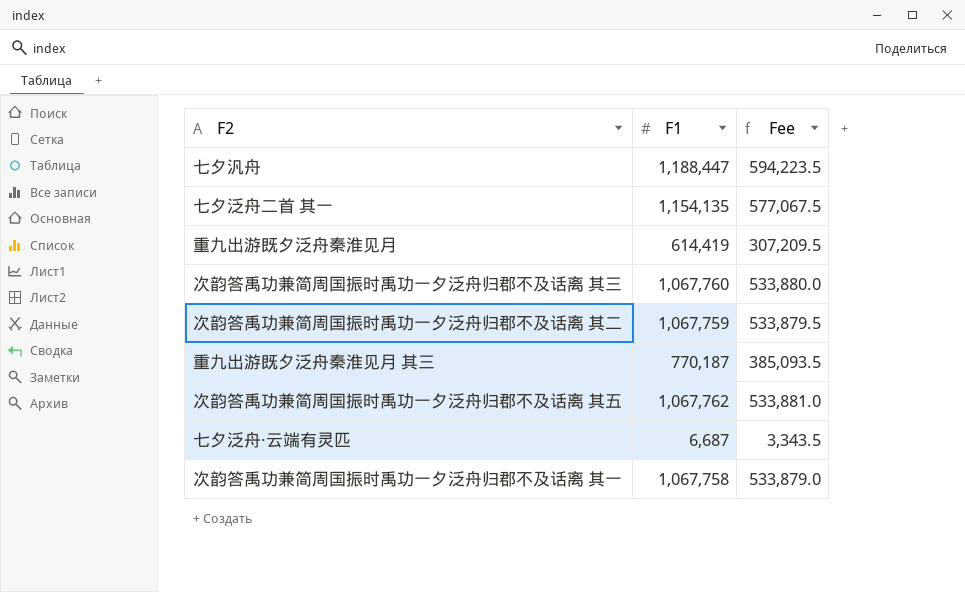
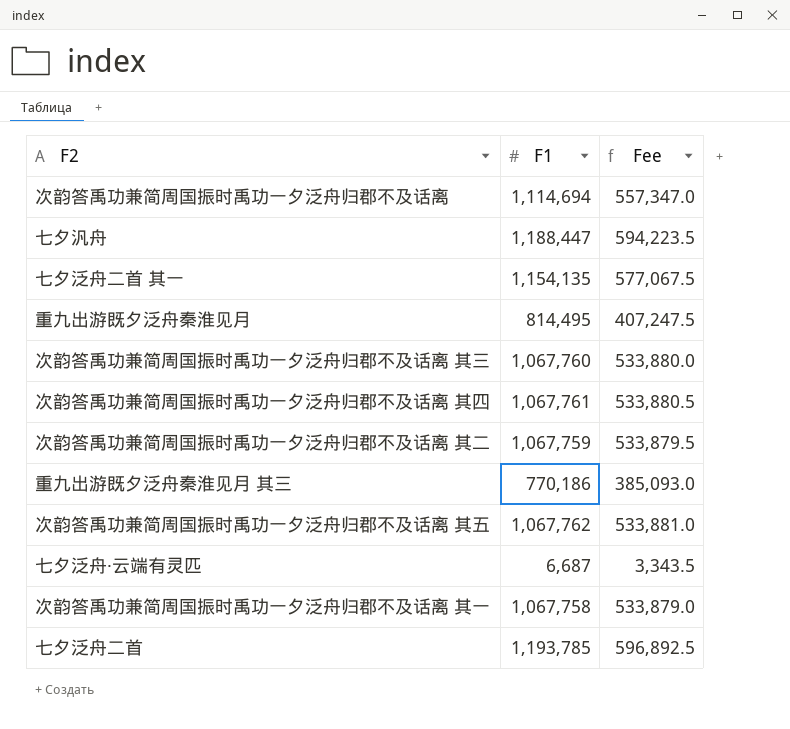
row 次韵答禹功兼简周国振时禹功一夕泛舟归郡不及话离: none -> 1,114,694 | 557,347.0
重九出游既夕泛舟秦淮见月 | F1: 614,419 -> 814,495
重九出游既夕泛舟秦淮见月 | Fee: 307,209.5 -> 407,247.5
row 次韵答禹功兼简周国振时禹功一夕泛舟归郡不及话离 其四: none -> 1,067,761 | 533,880.5
重九出游既夕泛舟秦淮见月 其三 | F1: 770,187 -> 770,186
重九出游既夕泛舟秦淮见月 其三 | Fee: 385,093.5 -> 385,093.0
row 七夕泛舟二首: none -> 1,193,785 | 596,892.5

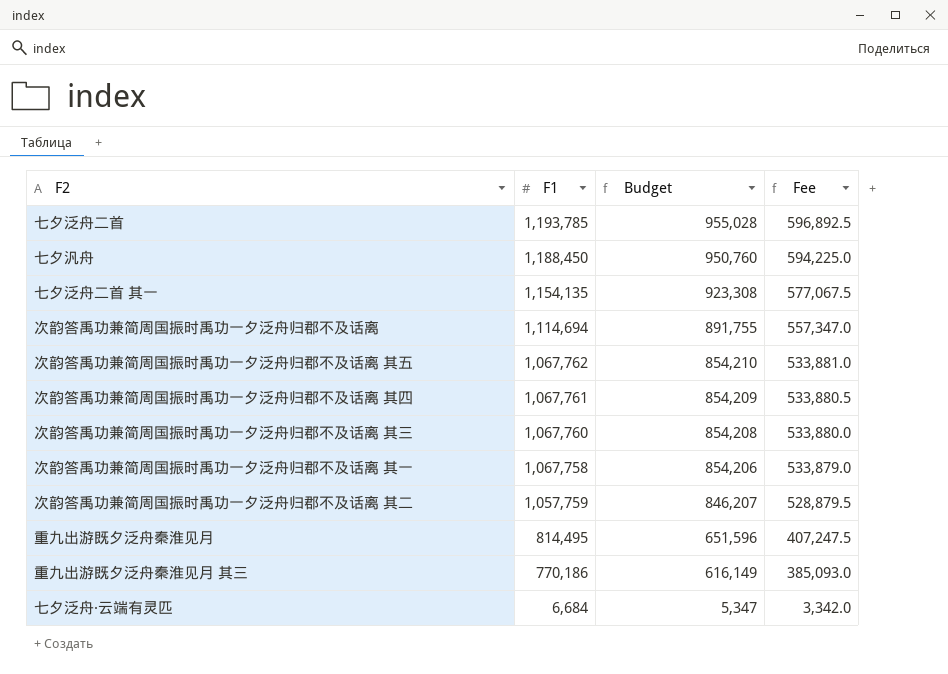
row order: none -> F1 descending
column Budget | formula: none -> [F1] * 0.8
七夕汎舟 | F1: 1,188,447 -> 1,188,450
七夕汎舟 | Fee: 594,223.5 -> 594,225.0
次韵答禹功兼简周国振时禹功一夕泛舟归郡不及话离 其二 | F1: 1,067,759 -> 1,057,759
次韵答禹功兼简周国振时禹功一夕泛舟归郡不及话离 其二 | Fee: 533,879.5 -> 528,879.5
七夕泛舟·云端有灵匹 | F1: 6,687 -> 6,684
七夕泛舟·云端有灵匹 | Fee: 3,343.5 -> 3,342.0

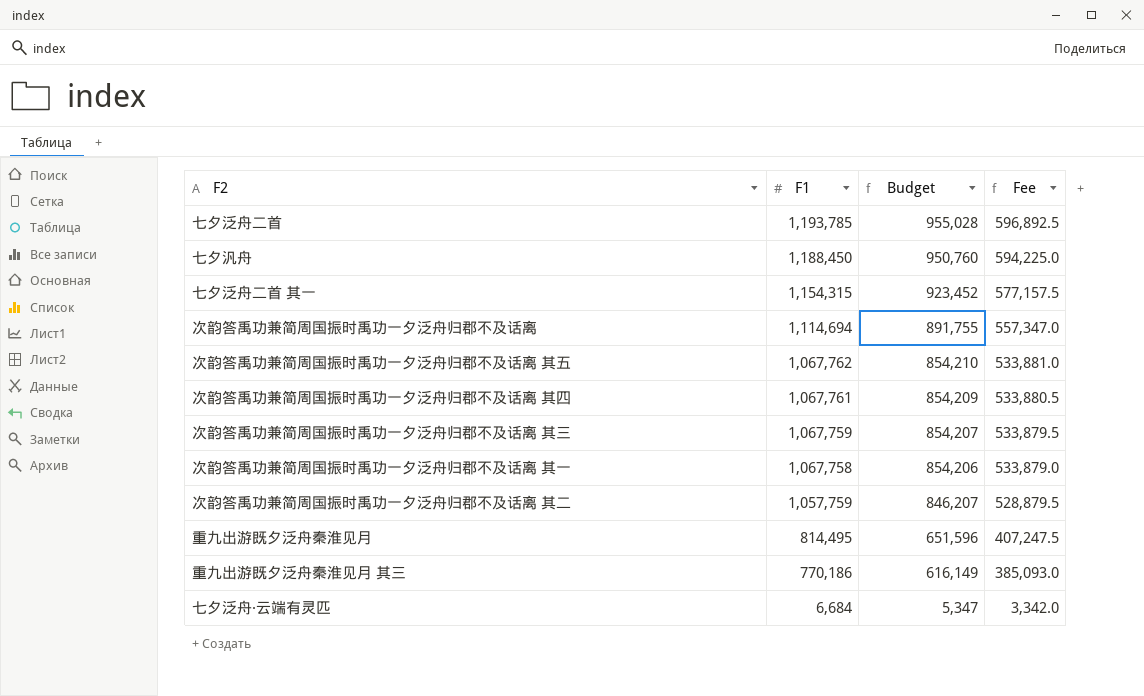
七夕泛舟二首 其一 | F1: 1,154,135 -> 1,154,315
七夕泛舟二首 其一 | Budget: 923,308 -> 923,452
七夕泛舟二首 其一 | Fee: 577,067.5 -> 577,157.5
次韵答禹功兼简周国振时禹功一夕泛舟归郡不及话离 其三 | F1: 1,067,760 -> 1,067,759
次韵答禹功兼简周国振时禹功一夕泛舟归郡不及话离 其三 | Budget: 854,208 -> 854,207
次韵答禹功兼简周国振时禹功一夕泛舟归郡不及话离 其三 | Fee: 533,880.0 -> 533,879.5

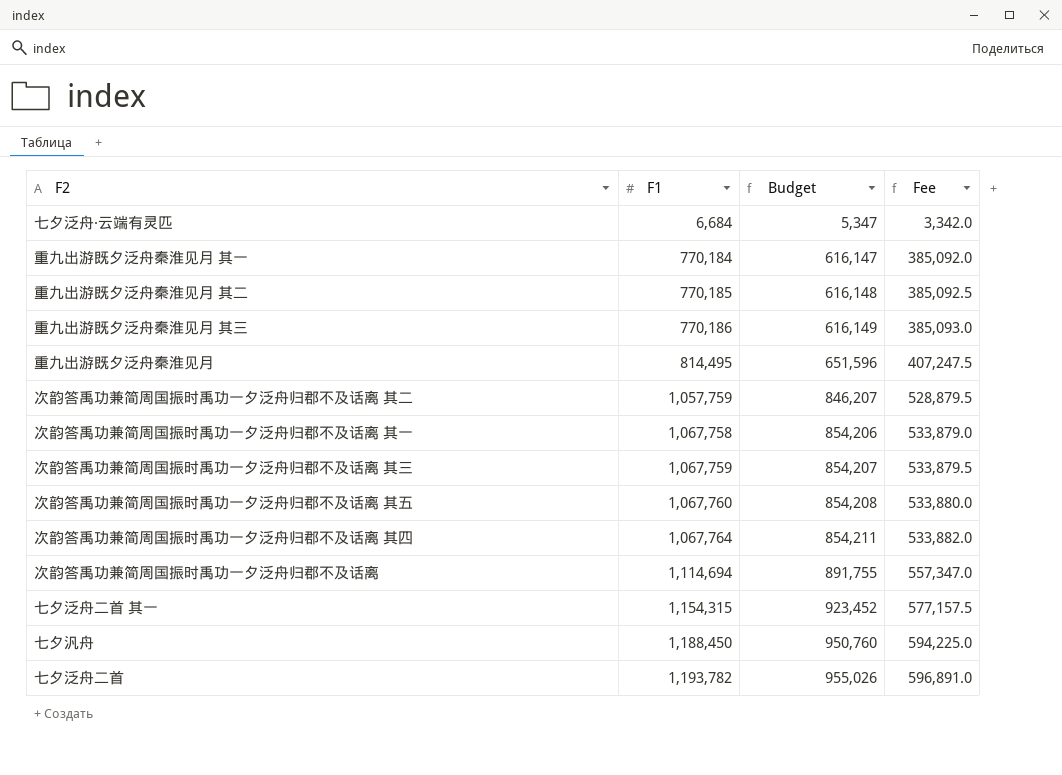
row order: F1 descending -> F1 ascending
row 重九出游既夕泛舟秦淮见月 其一: none -> 770,184 | 616,147 | 385,092.0
row 重九出游既夕泛舟秦淮见月 其二: none -> 770,185 | 616,148 | 385,092.5
次韵答禹功兼简周国振时禹功一夕泛舟归郡不及话离 其五 | F1: 1,067,762 -> 1,067,760
次韵答禹功兼简周国振时禹功一夕泛舟归郡不及话离 其五 | Budget: 854,210 -> 854,208
次韵答禹功兼简周国振时禹功一夕泛舟归郡不及话离 其五 | Fee: 533,881.0 -> 533,880.0
次韵答禹功兼简周国振时禹功一夕泛舟归郡不及话离 其四 | F1: 1,067,761 -> 1,067,764
次韵答禹功兼简周国振时禹功一夕泛舟归郡不及话离 其四 | Budget: 854,209 -> 854,211
次韵答禹功兼简周国振时禹功一夕泛舟归郡不及话离 其四 | Fee: 533,880.5 -> 533,882.0
七夕泛舟二首 | F1: 1,193,785 -> 1,193,782
七夕泛舟二首 | Budget: 955,028 -> 955,026
七夕泛舟二首 | Fee: 596,892.5 -> 596,891.0

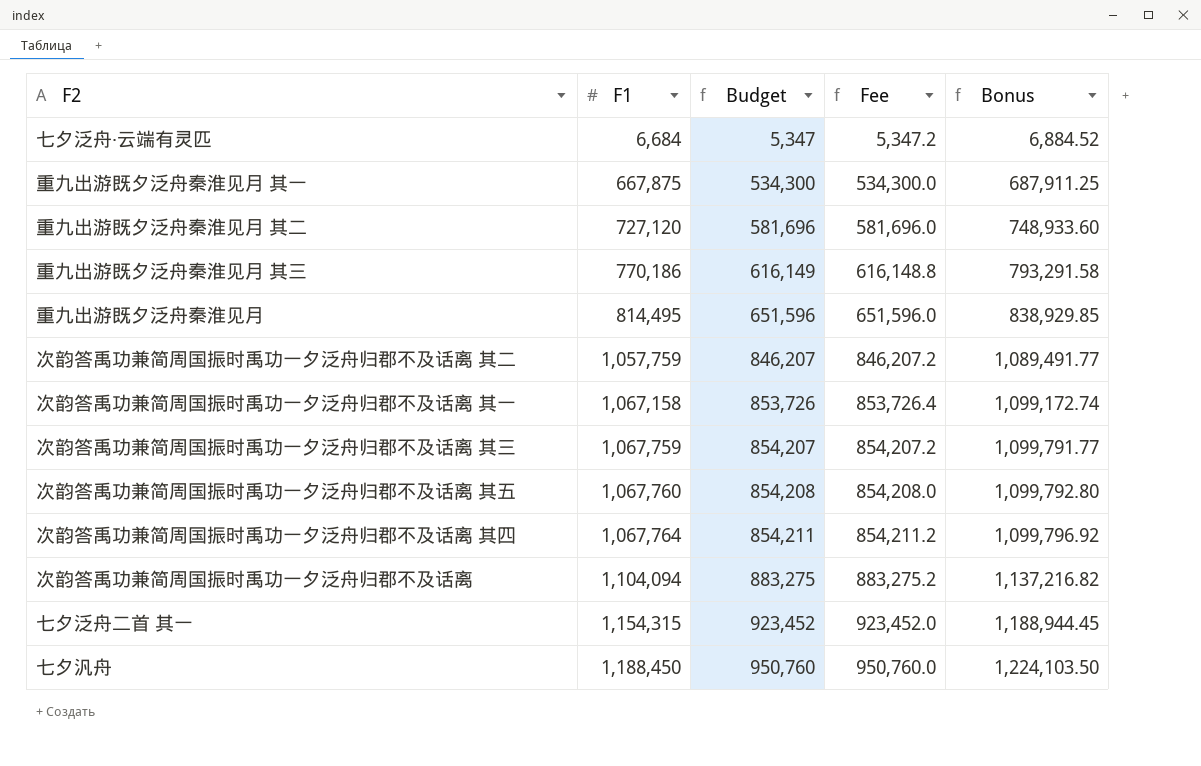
column Fee | formula: [F1] * 0.5 -> [F1] * 0.8
column Bonus | formula: none -> [F1] * 1.03
row 七夕泛舟二首: 1,193,782 | 955,026 | 596,891.0 -> none
重九出游既夕泛舟秦淮见月 其一 | F1: 770,184 -> 667,875
重九出游既夕泛舟秦淮见月 其一 | Budget: 616,147 -> 534,300
重九出游既夕泛舟秦淮见月 其二 | F1: 770,185 -> 727,120
重九出游既夕泛舟秦淮见月 其二 | Budget: 616,148 -> 581,696
次韵答禹功兼简周国振时禹功一夕泛舟归郡不及话离 其一 | F1: 1,067,758 -> 1,067,158
次韵答禹功兼简周国振时禹功一夕泛舟归郡不及话离 其一 | Budget: 854,206 -> 853,726
次韵答禹功兼简周国振时禹功一夕泛舟归郡不及话离 | F1: 1,114,694 -> 1,104,094
次韵答禹功兼简周国振时禹功一夕泛舟归郡不及话离 | Budget: 891,755 -> 883,275

